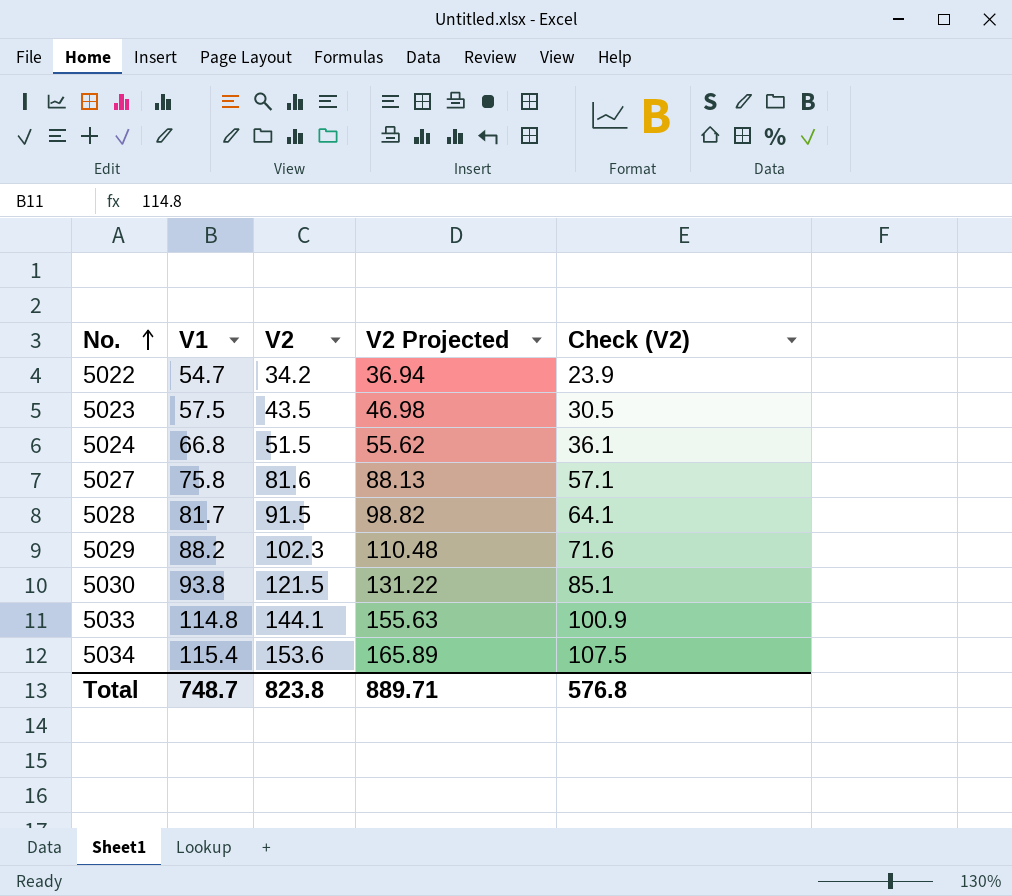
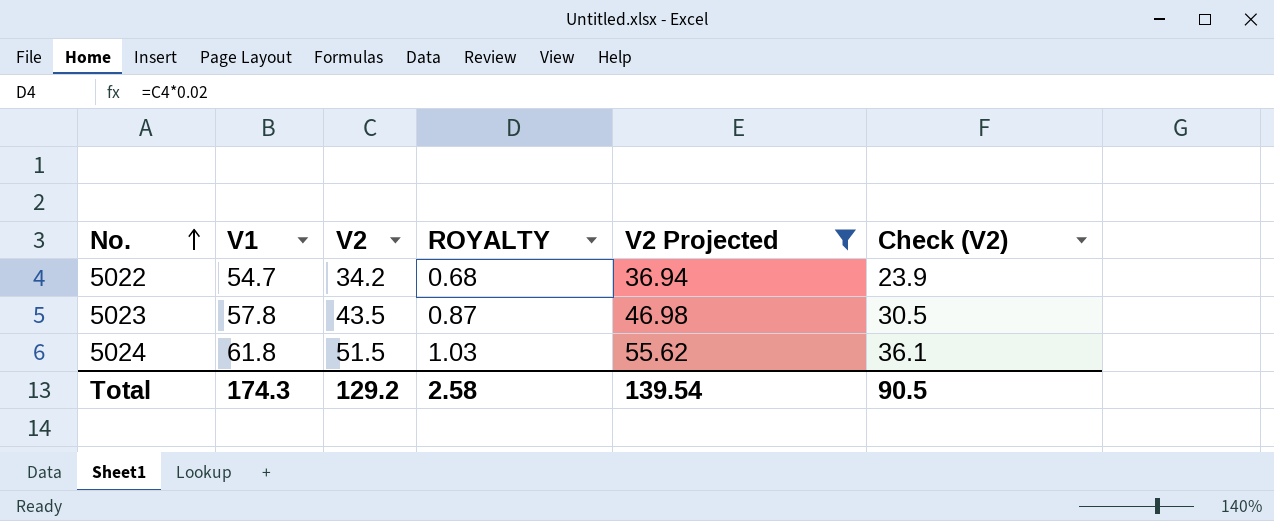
filter: none -> V2 Projected <= 55.62
column ROYALTY | formula: none -> [V2] * 0.02
5023 | V1: 57.5 -> 57.8
5024 | V1: 66.8 -> 61.8
Total | V1: 748.7 -> 174.3
Total | V2: 823.8 -> 129.2
Total | V2 Projected: 889.71 -> 139.54
Total | Check (V2): 576.8 -> 90.5

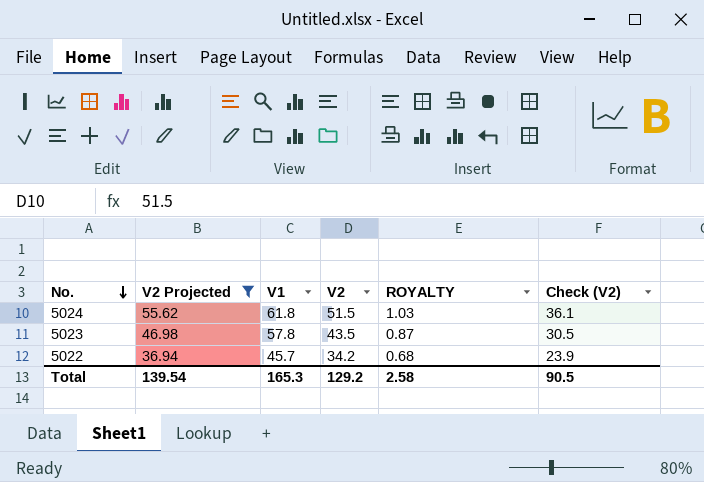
row order: No. ascending -> No. descending
column V2 Projected | position: 5 -> 2
5022 | V1: 54.7 -> 45.7
Total | V1: 174.3 -> 165.3

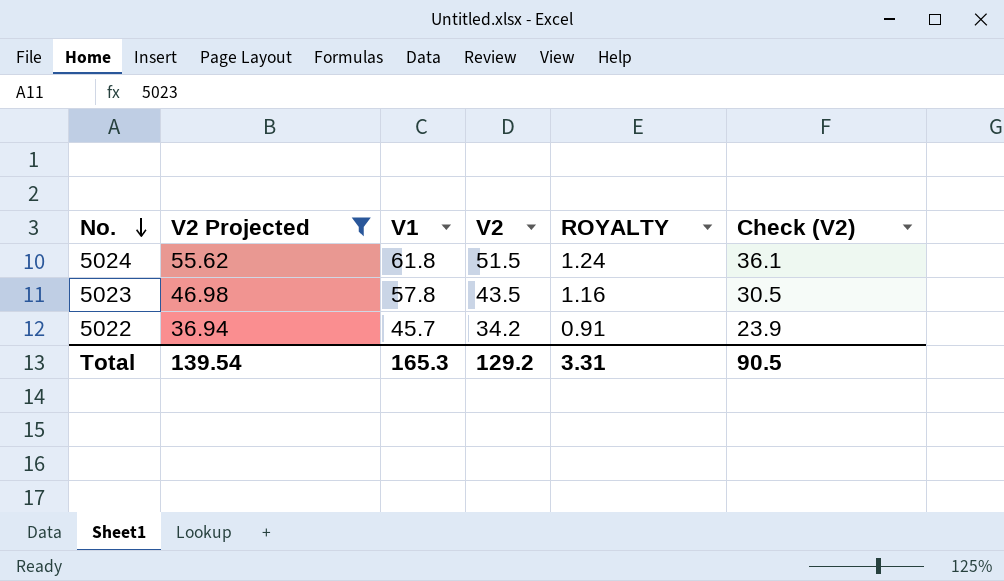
column ROYALTY | formula: [V2] * 0.02 -> [V1] * 0.02
Total | ROYALTY: 2.58 -> 3.31

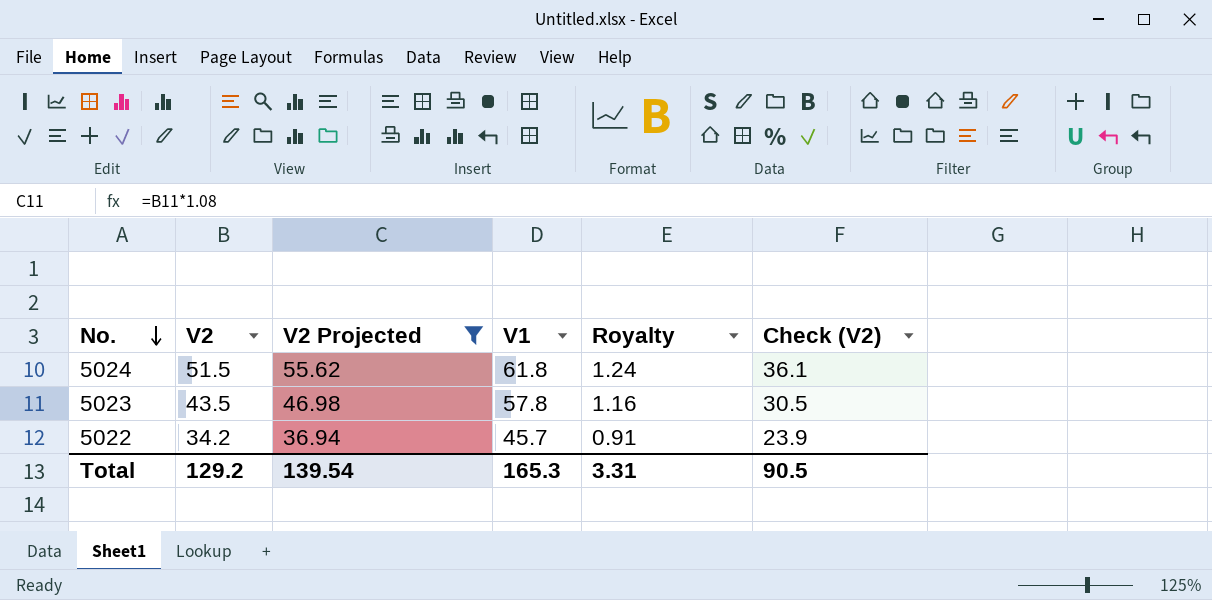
column V2 | position: 4 -> 2
column name: ROYALTY -> Royalty

